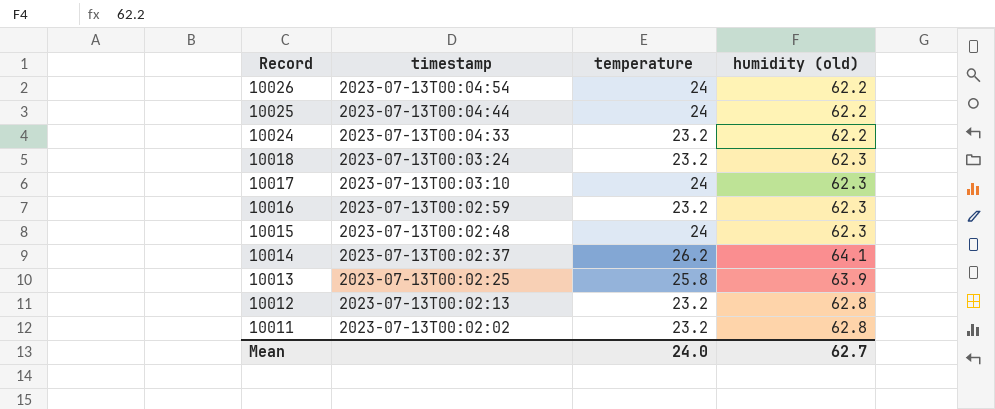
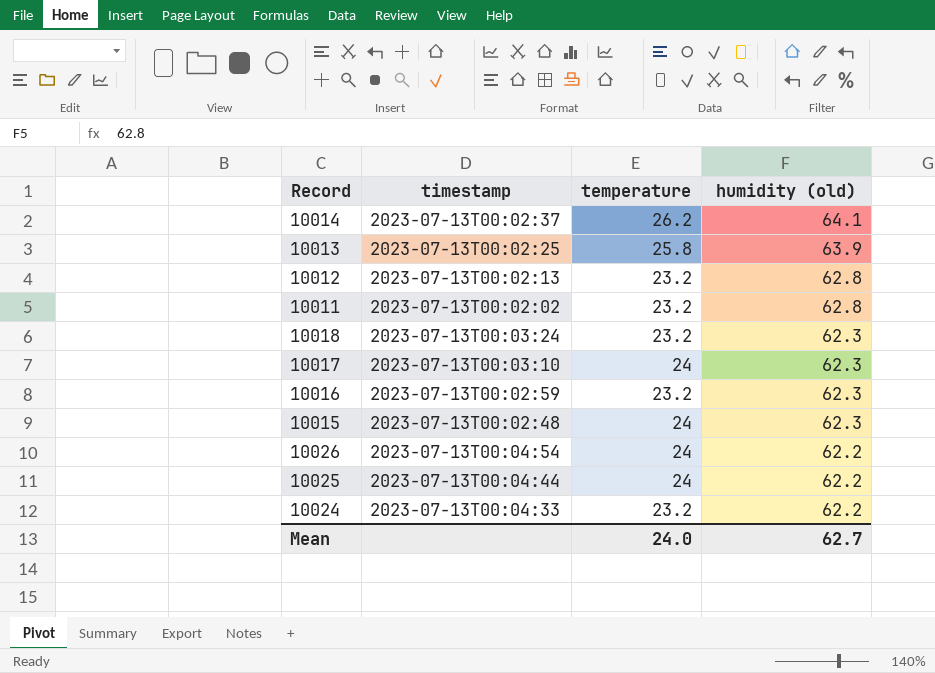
row order: Record descending -> humidity (old) descending

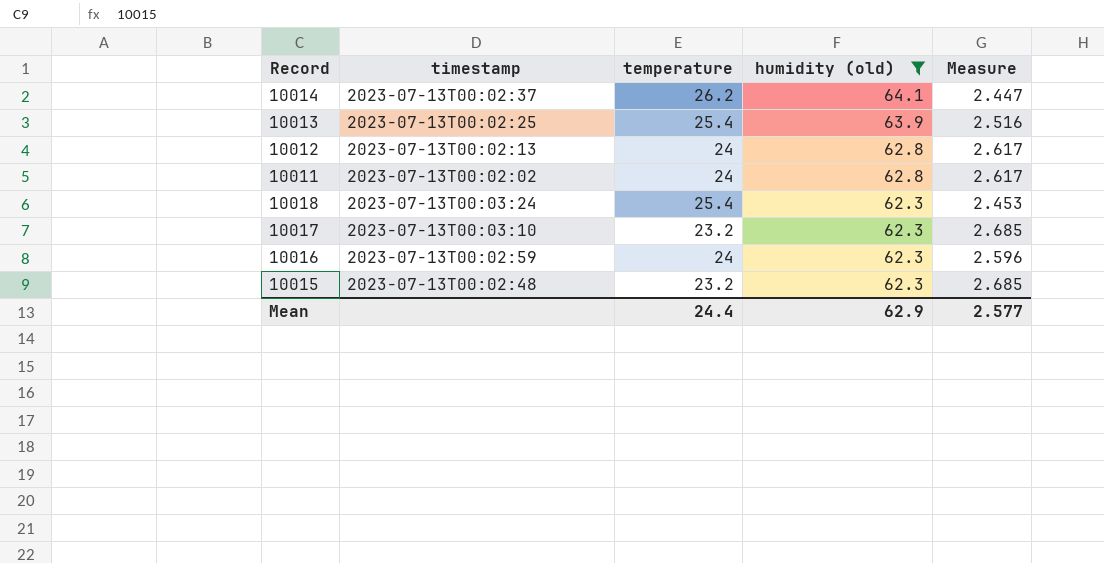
filter: none -> humidity (old) != 62.2
column Measure | formula: none -> [humidity (old)] / [temperature]
10013 | temperature: 25.8 -> 25.4
10012 | temperature: 23.2 -> 24
10011 | temperature: 23.2 -> 24
10018 | temperature: 23.2 -> 25.4
10017 | temperature: 24 -> 23.2
10016 | temperature: 23.2 -> 24
10015 | temperature: 24 -> 23.2
Mean | temperature: 24.0 -> 24.4
Mean | humidity (old): 62.7 -> 62.9

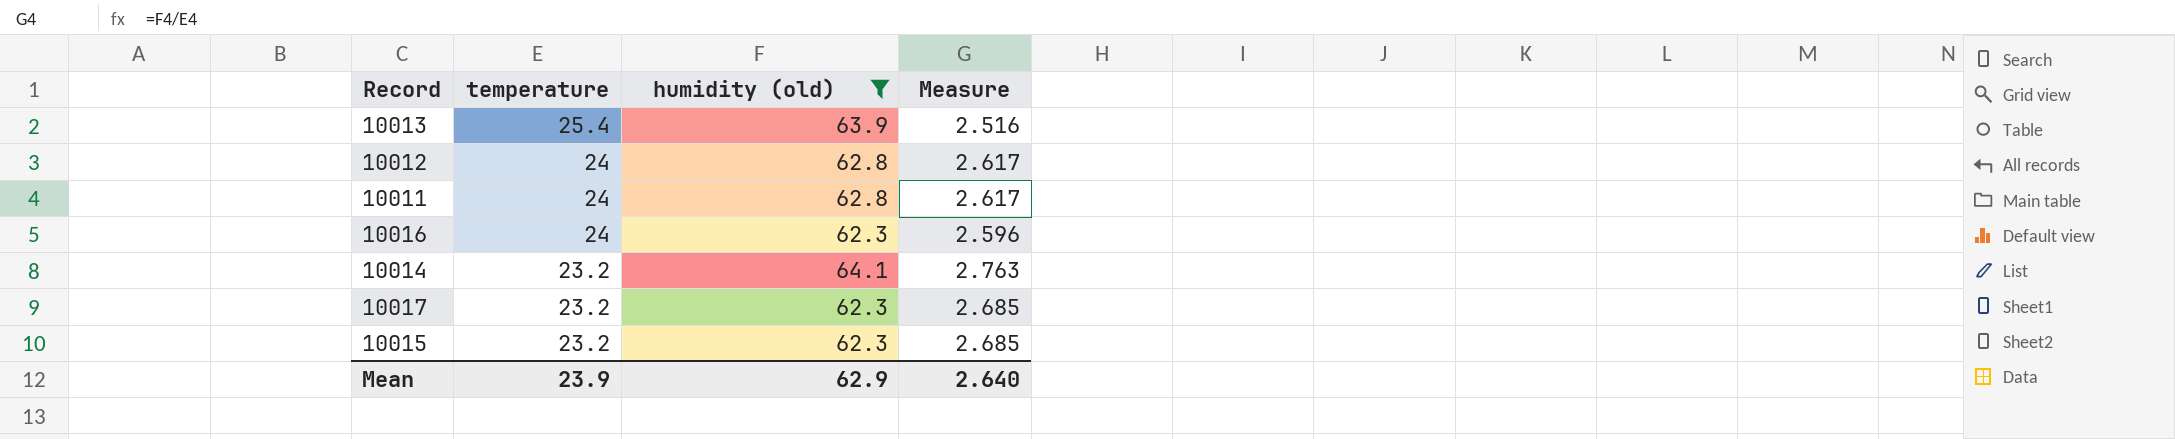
row order: humidity (old) descending -> temperature descending
column timestamp | position: 2 -> none
row 10018: 2023-07-13T00:03:24 | 25.4 | 62.3 | 2.453 -> none
10014 | temperature: 26.2 -> 23.2
10014 | Measure: 2.447 -> 2.763
Mean | temperature: 24.4 -> 23.9
Mean | Measure: 2.577 -> 2.640

